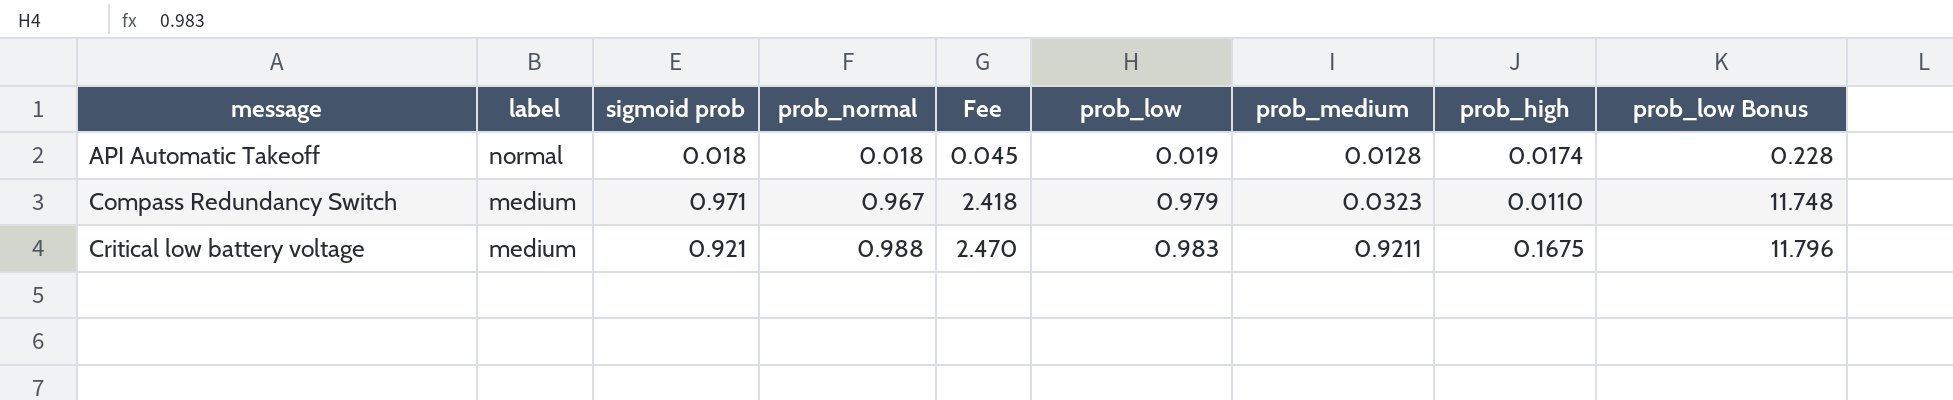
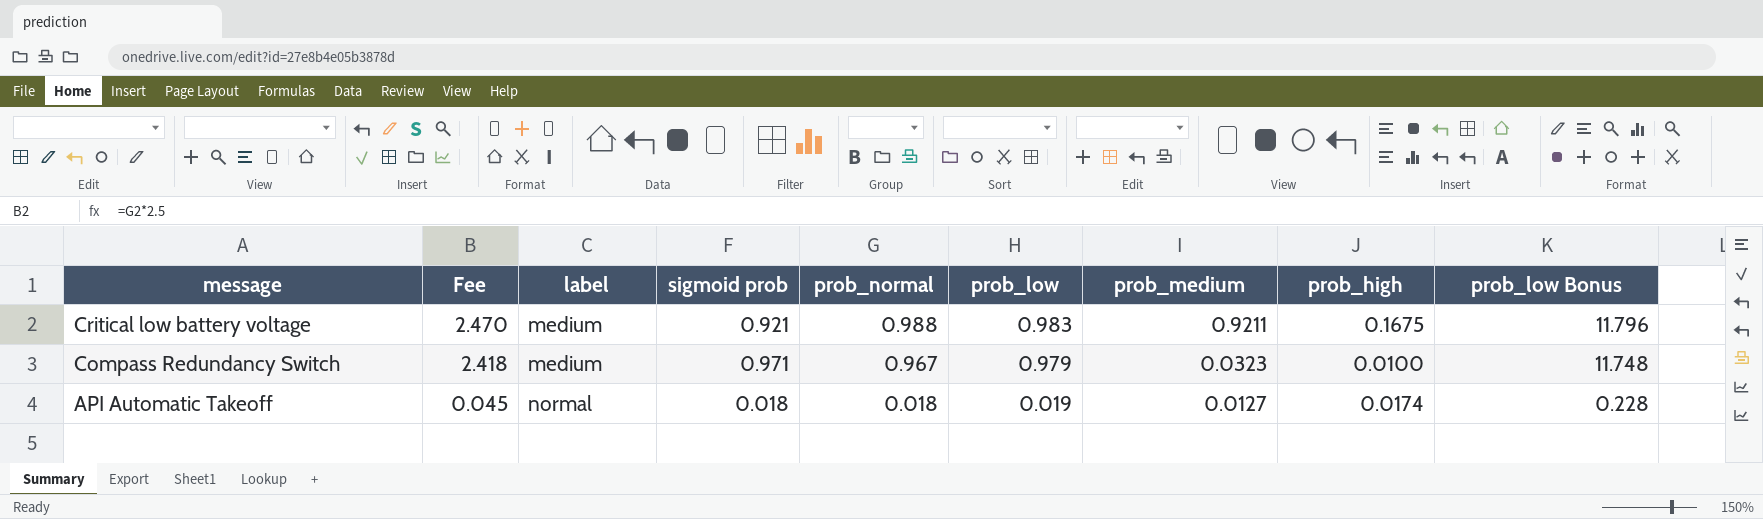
row order: message ascending -> message descending
column Fee | position: 5 -> 2
Compass Redundancy Switch | prob_high: 0.0110 -> 0.0100
API Automatic Takeoff | prob_medium: 0.0128 -> 0.0127

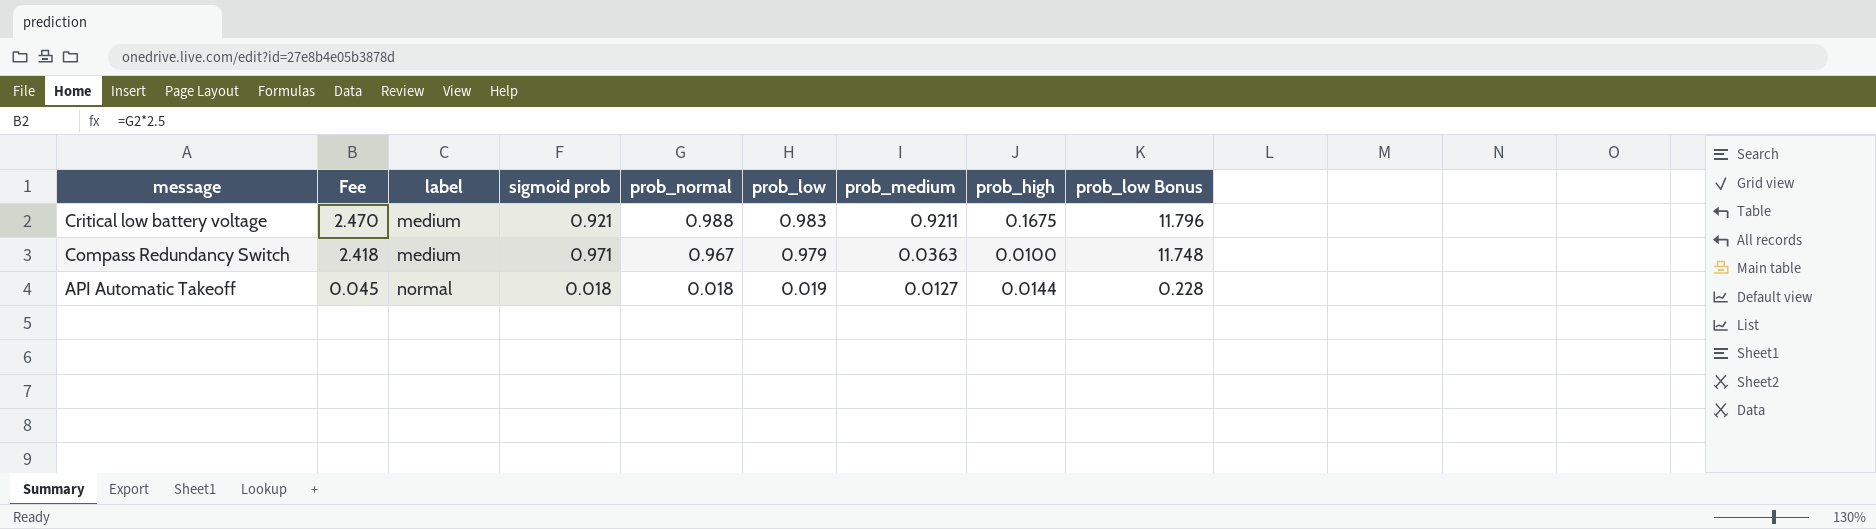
Compass Redundancy Switch | prob_medium: 0.0323 -> 0.0363
API Automatic Takeoff | prob_high: 0.0174 -> 0.0144

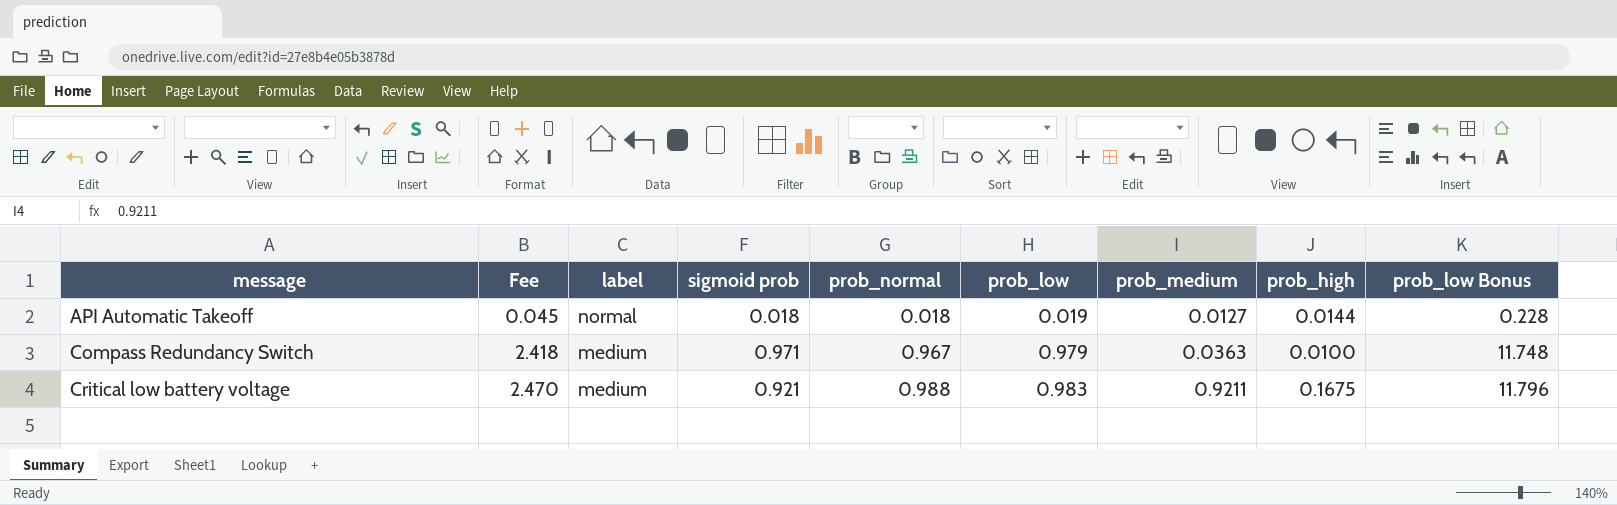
row order: message descending -> message ascending

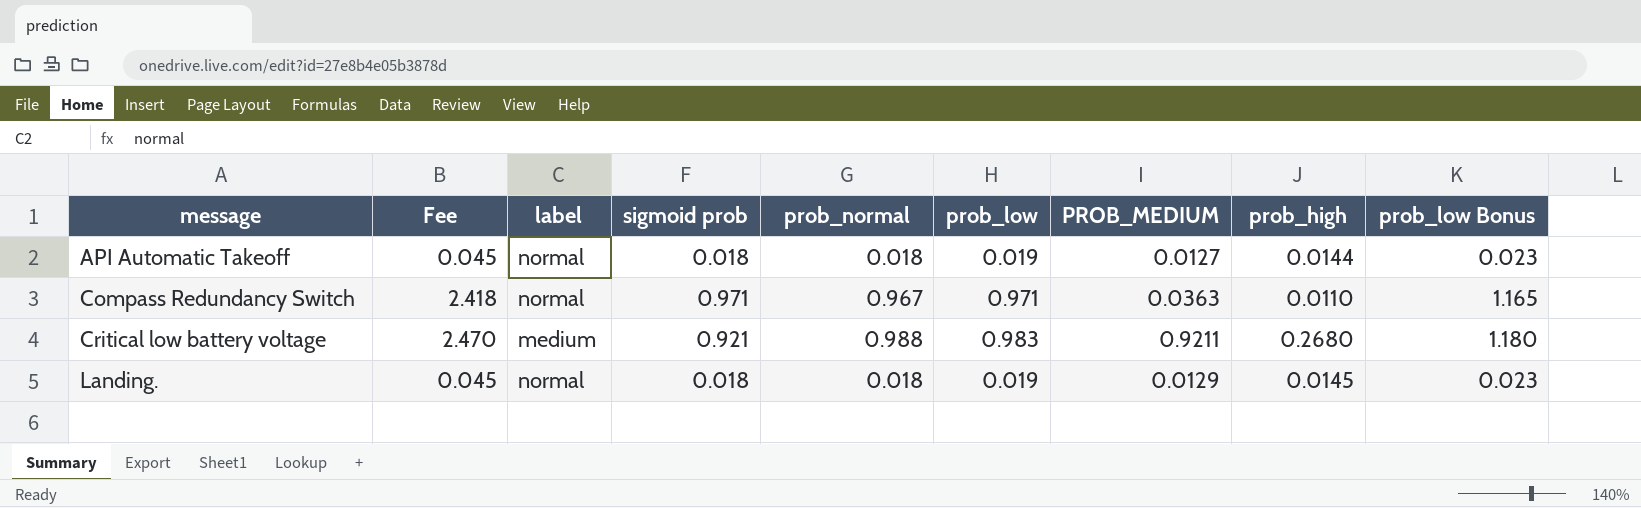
column name: prob_medium -> PROB_MEDIUM
column prob_low Bonus | formula: [prob_low] * 12 -> [prob_low] * 1.2
Compass Redundancy Switch | label: medium -> normal
Compass Redundancy Switch | prob_low: 0.979 -> 0.971
Compass Redundancy Switch | prob_high: 0.0100 -> 0.0110
Critical low battery voltage | prob_high: 0.1675 -> 0.2680
row Landing.: none -> 0.045 | normal | 0.018 | 0.018 | 0.019 | 0.0129 | 0.0145 | 0.023

